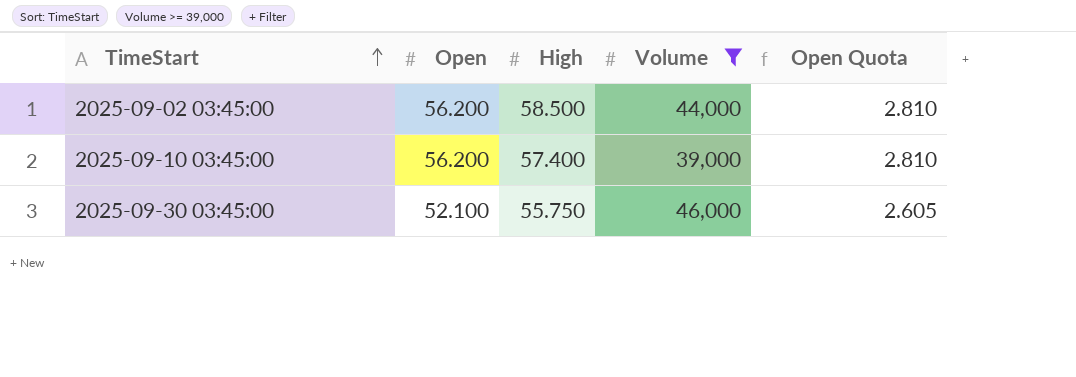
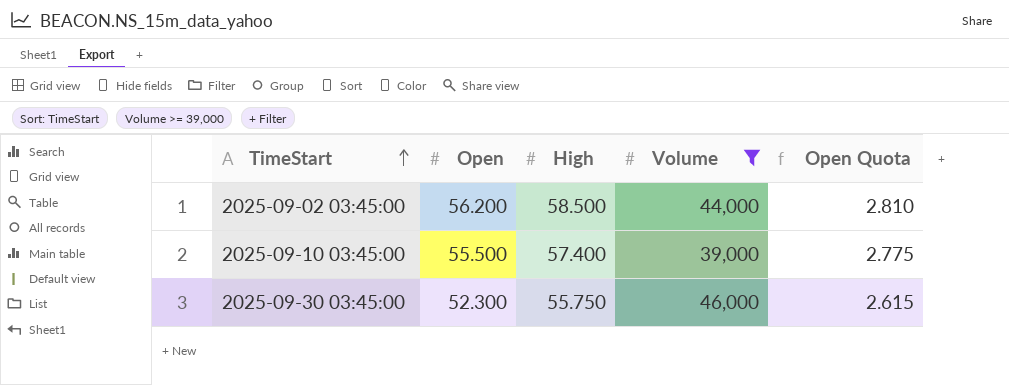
2025-09-10 03:45:00 | Open: 56.200 -> 55.500
2025-09-10 03:45:00 | Open Quota: 2.810 -> 2.775
2025-09-30 03:45:00 | Open: 52.100 -> 52.300
2025-09-30 03:45:00 | Open Quota: 2.605 -> 2.615

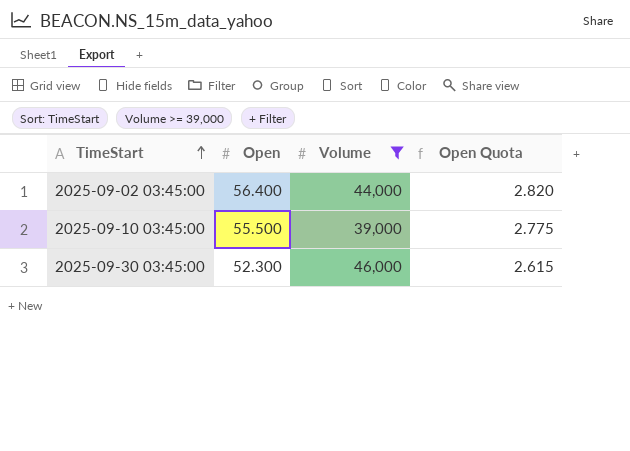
column High | position: 3 -> none
2025-09-02 03:45:00 | Open: 56.200 -> 56.400
2025-09-02 03:45:00 | Open Quota: 2.810 -> 2.820

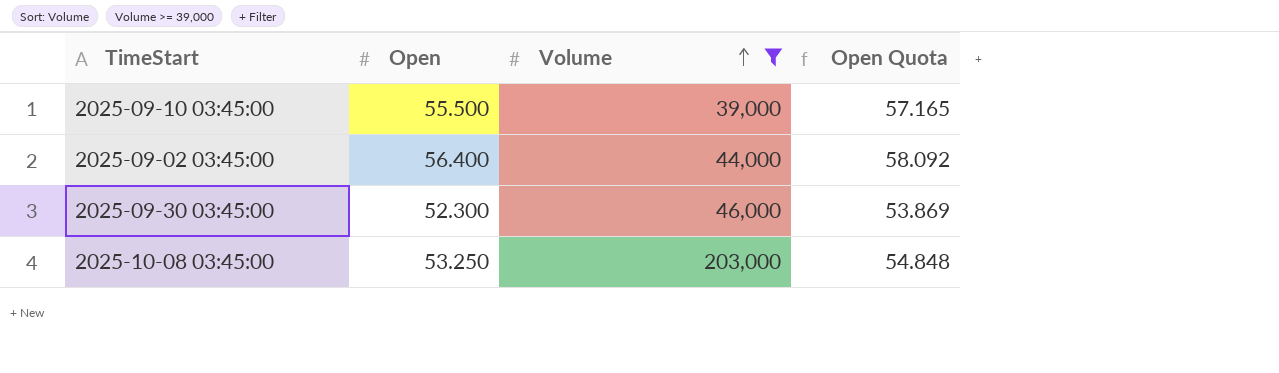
row order: TimeStart ascending -> Volume ascending
column Open Quota | formula: [Open] * 0.05 -> [Open] * 1.03
row 2025-10-08 03:45:00: none -> 53.250 | 203,000 | 54.848

